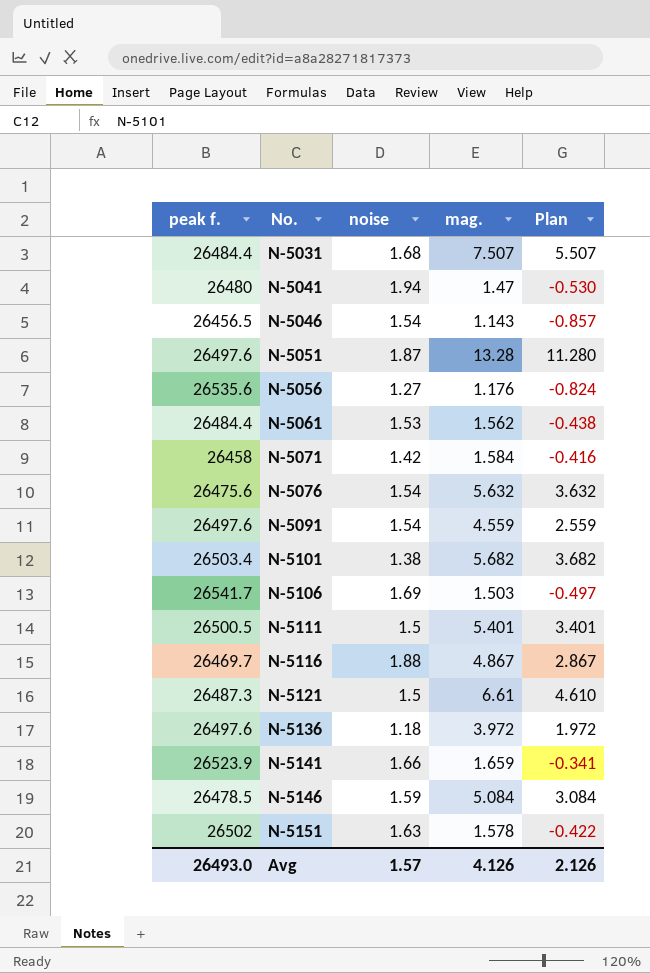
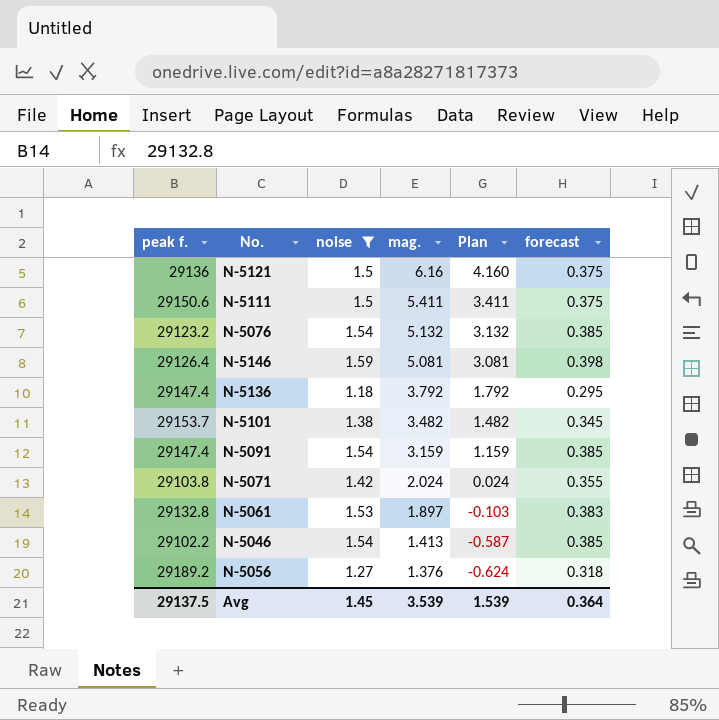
filter: none -> noise <= 1.59
row order: No. ascending -> mag. descending
column forecast | formula: none -> [noise] * 0.25
N-5121 | peak f.: 26487.3 -> 29136
N-5121 | mag.: 6.61 -> 6.16
N-5121 | Plan: 4.610 -> 4.160
N-5111 | peak f.: 26500.5 -> 29150.6
N-5111 | mag.: 5.401 -> 5.411
N-5111 | Plan: 3.401 -> 3.411
N-5076 | peak f.: 26475.6 -> 29123.2
N-5076 | mag.: 5.632 -> 5.132
N-5076 | Plan: 3.632 -> 3.132
N-5146 | peak f.: 26478.5 -> 29126.4
N-5146 | mag.: 5.084 -> 5.081
N-5146 | Plan: 3.084 -> 3.081
N-5136 | peak f.: 26497.6 -> 29147.4
N-5136 | mag.: 3.972 -> 3.792
N-5136 | Plan: 1.972 -> 1.792
N-5101 | peak f.: 26503.4 -> 29153.7
N-5101 | mag.: 5.682 -> 3.482
N-5101 | Plan: 3.682 -> 1.482
N-5091 | peak f.: 26497.6 -> 29147.4
N-5091 | mag.: 4.559 -> 3.159
N-5091 | Plan: 2.559 -> 1.159
N-5071 | peak f.: 26458 -> 29103.8
N-5071 | mag.: 1.584 -> 2.024
N-5071 | Plan: -0.416 -> 0.024
N-5061 | peak f.: 26484.4 -> 29132.8
N-5061 | mag.: 1.562 -> 1.897
N-5061 | Plan: -0.438 -> -0.103
N-5046 | peak f.: 26456.5 -> 29102.2
N-5046 | mag.: 1.143 -> 1.413
N-5046 | Plan: -0.857 -> -0.587
N-5056 | peak f.: 26535.6 -> 29189.2
N-5056 | mag.: 1.176 -> 1.376
N-5056 | Plan: -0.824 -> -0.624
Avg | peak f.: 26493.0 -> 29137.5
Avg | noise: 1.57 -> 1.45
Avg | mag.: 4.126 -> 3.539
Avg | Plan: 2.126 -> 1.539

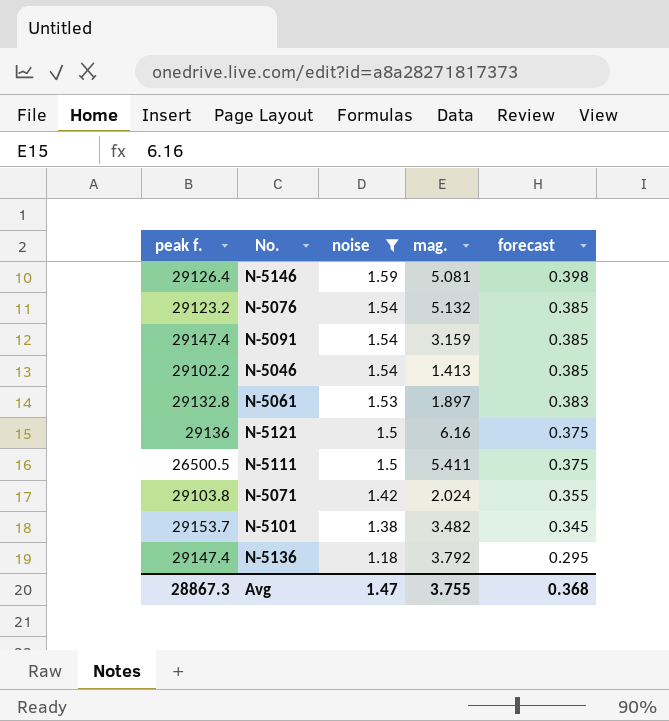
row order: mag. descending -> noise descending
column Plan | formula: [mag.] - 2 -> none
row N-5056: 29189.2 | 1.27 | 1.376 | -0.624 | 0.318 -> none
N-5111 | peak f.: 29150.6 -> 26500.5
Avg | peak f.: 29137.5 -> 28867.3
Avg | noise: 1.45 -> 1.47
Avg | mag.: 3.539 -> 3.755
Avg | forecast: 0.364 -> 0.368

